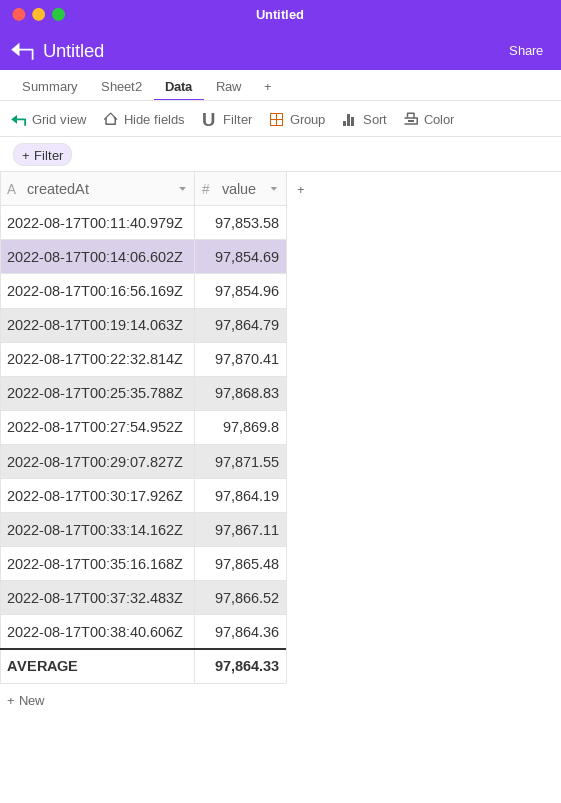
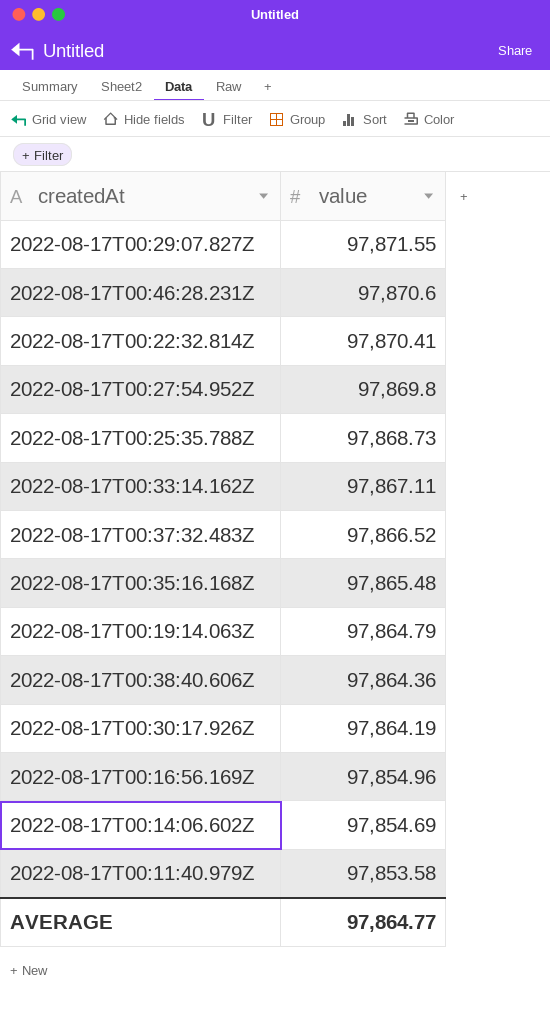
row order: createdAt ascending -> value descending
row 2022-08-17T00:46:28.231Z: none -> 97,870.6
2022-08-17T00:25:35.788Z | value: 97,868.83 -> 97,868.73
AVERAGE | value: 97,864.33 -> 97,864.77

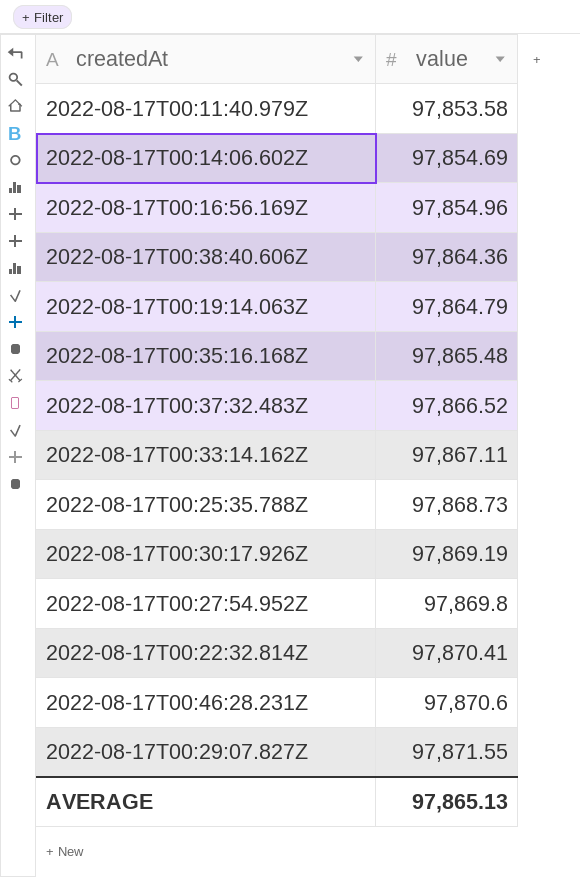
row order: value descending -> value ascending
2022-08-17T00:30:17.926Z | value: 97,864.19 -> 97,869.19
AVERAGE | value: 97,864.77 -> 97,865.13

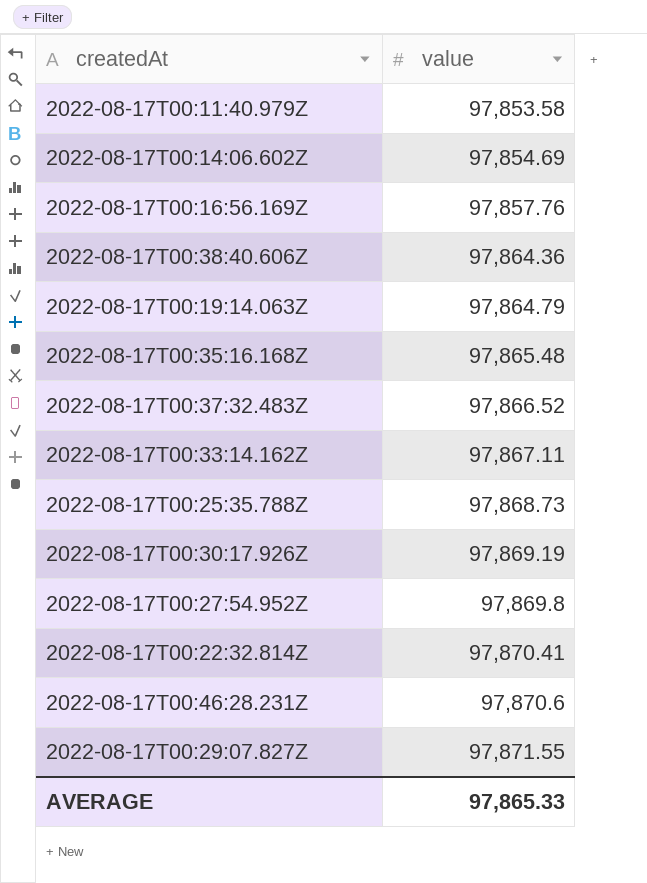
2022-08-17T00:16:56.169Z | value: 97,854.96 -> 97,857.76
AVERAGE | value: 97,865.13 -> 97,865.33

